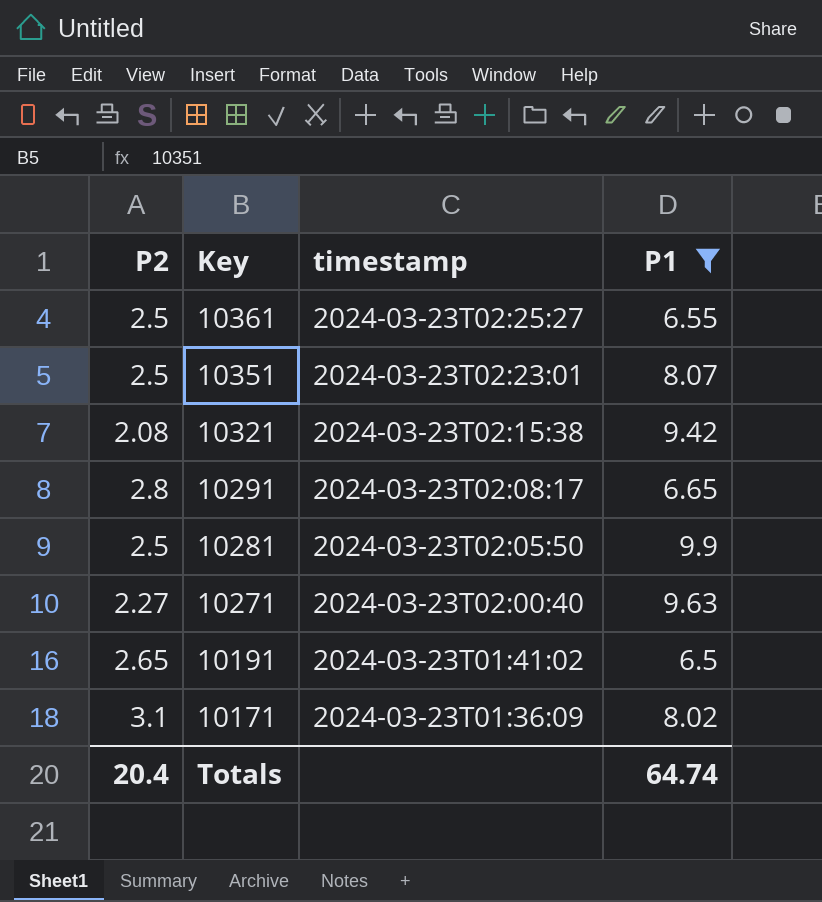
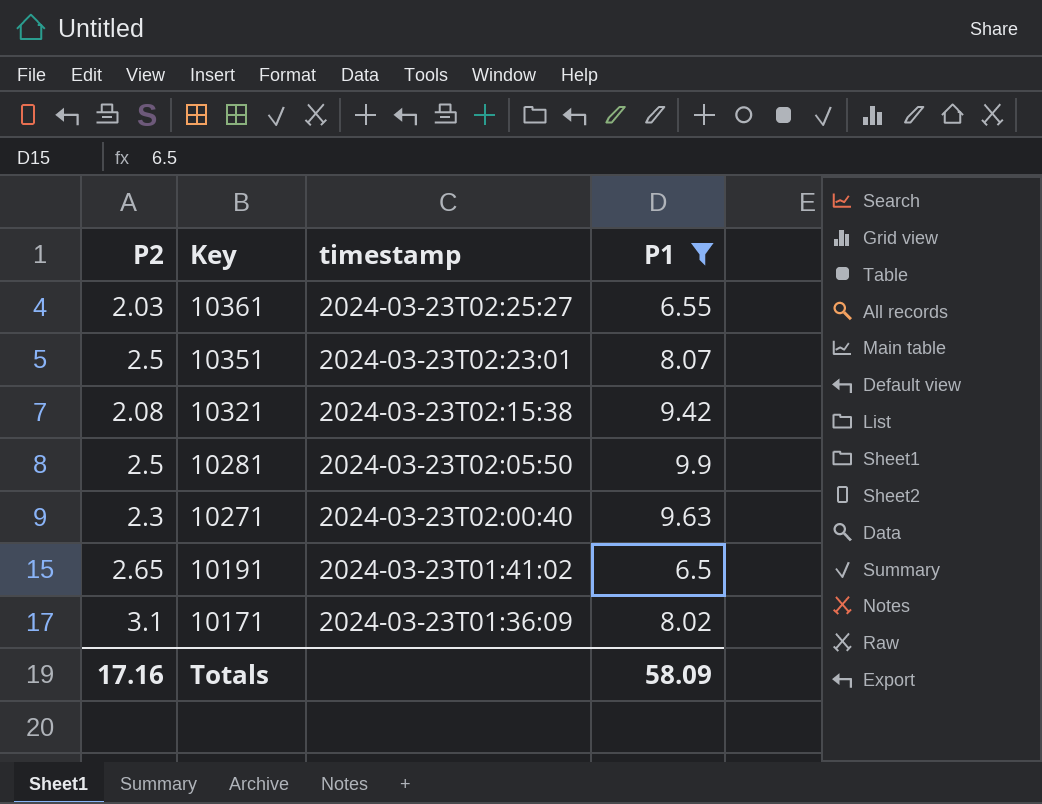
row 10291: 2.8 | 2024-03-23T02:08:17 | 6.65 -> none
10361 | P2: 2.5 -> 2.03
10271 | P2: 2.27 -> 2.3
Totals | P2: 20.4 -> 17.16
Totals | P1: 64.74 -> 58.09

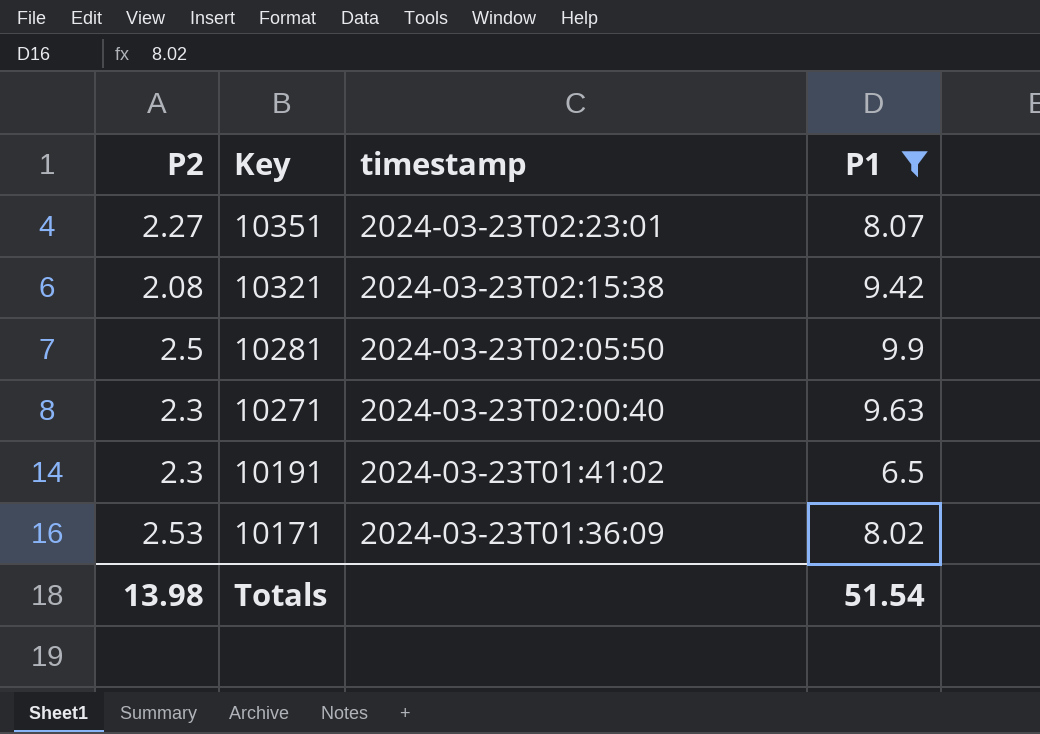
row 10361: 2.03 | 2024-03-23T02:25:27 | 6.55 -> none
10351 | P2: 2.5 -> 2.27
10191 | P2: 2.65 -> 2.3
10171 | P2: 3.1 -> 2.53
Totals | P2: 17.16 -> 13.98
Totals | P1: 58.09 -> 51.54

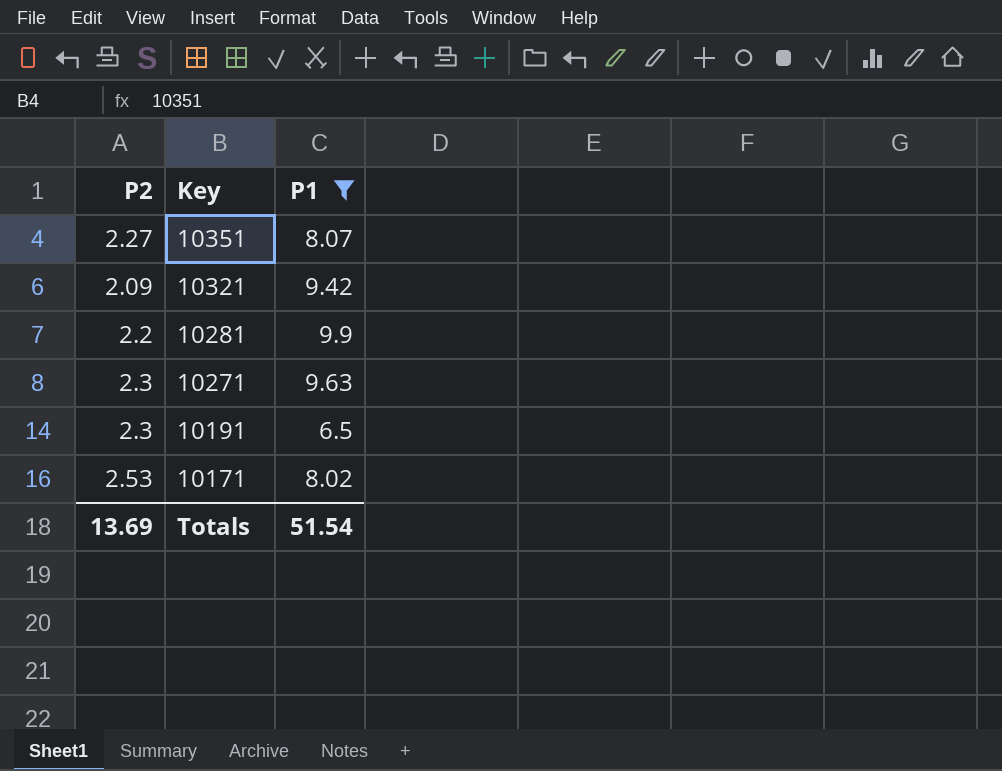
column timestamp | position: 3 -> none
10321 | P2: 2.08 -> 2.09
10281 | P2: 2.5 -> 2.2
Totals | P2: 13.98 -> 13.69

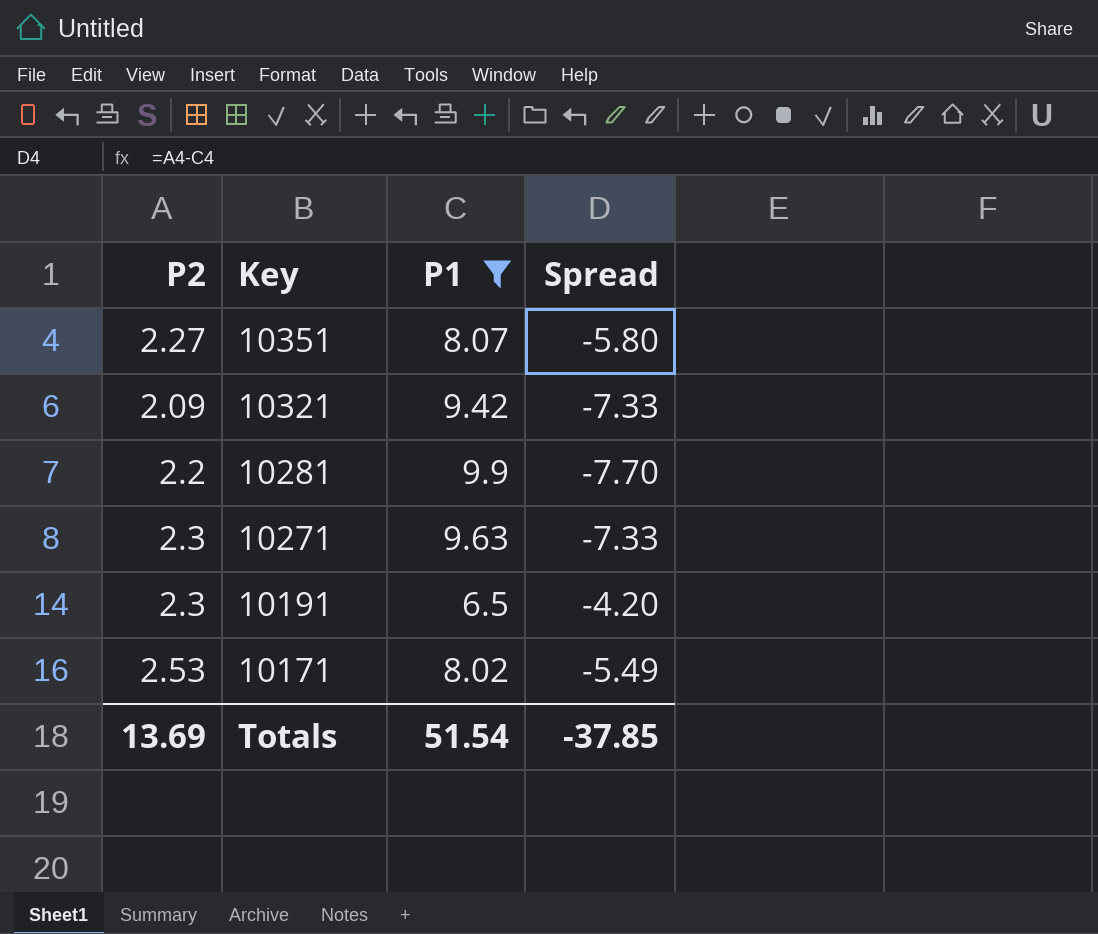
column Spread | formula: none -> [P2] - [P1]

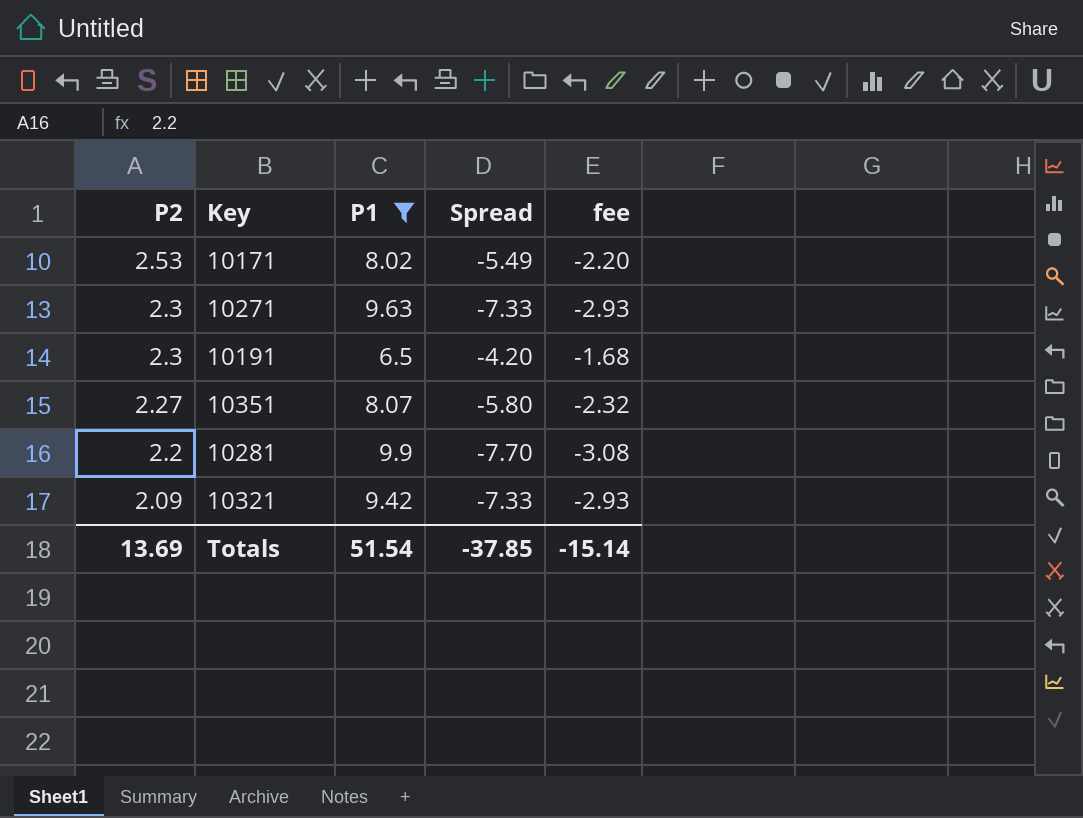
row order: Key descending -> P2 descending
column fee | formula: none -> [Spread] * 0.4

